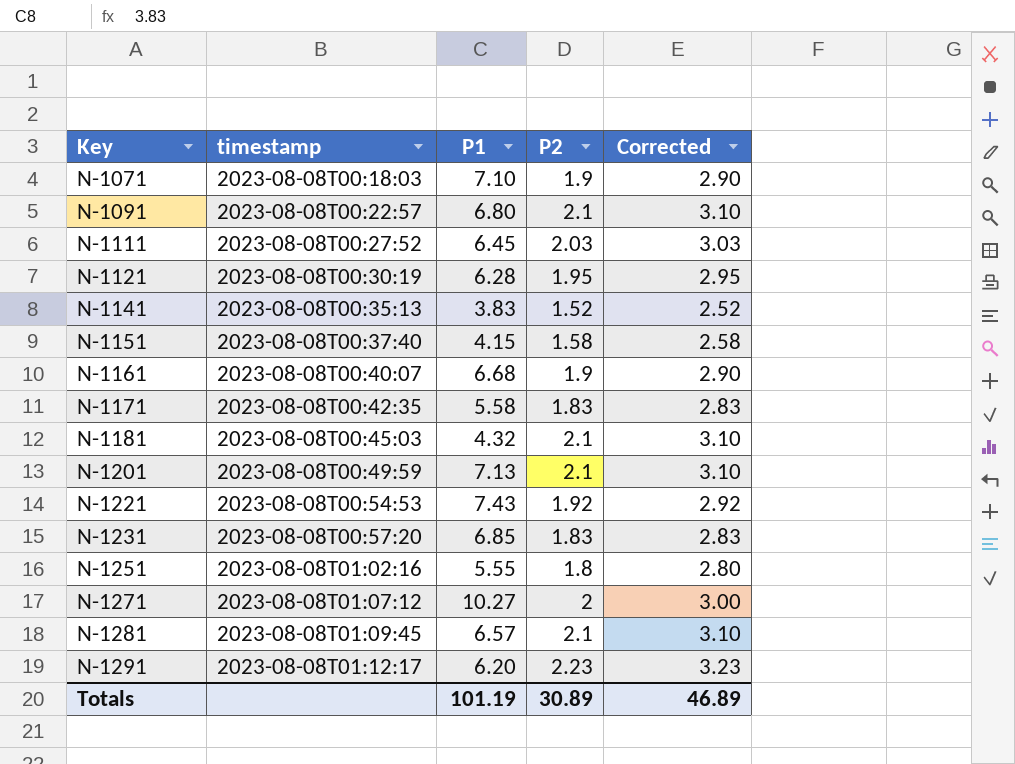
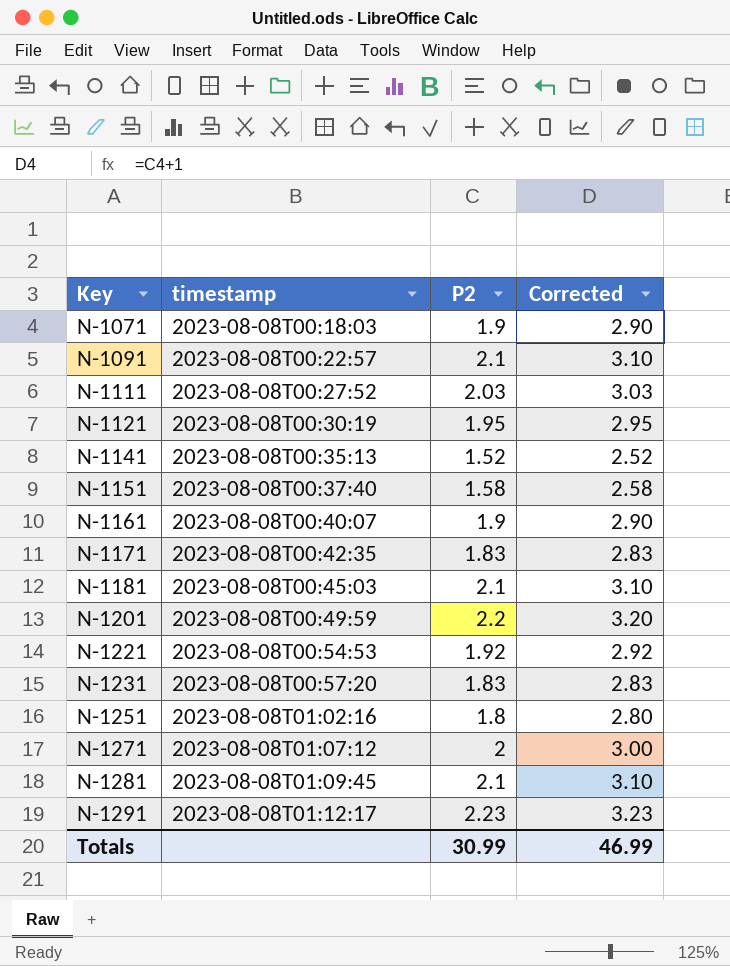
column P1 | position: 3 -> none
N-1201 | P2: 2.1 -> 2.2
N-1201 | Corrected: 3.10 -> 3.20
Totals | P2: 30.89 -> 30.99
Totals | Corrected: 46.89 -> 46.99

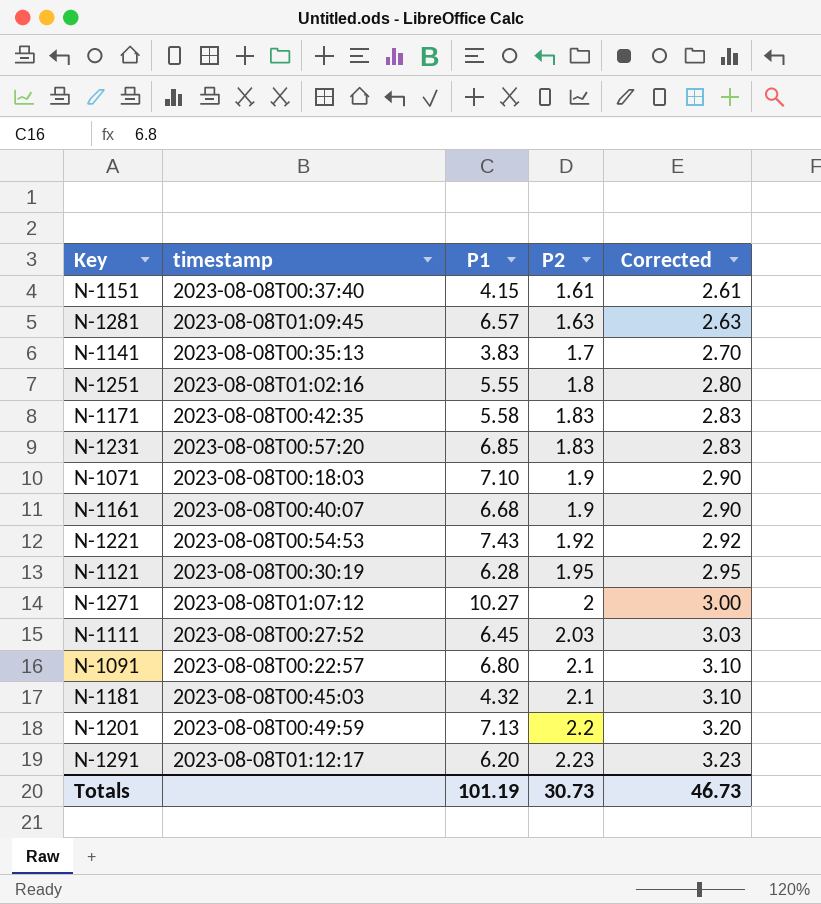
row order: Key ascending -> P2 ascending
column P1 | position: none -> 3
N-1151 | P2: 1.58 -> 1.61
N-1151 | Corrected: 2.58 -> 2.61
N-1281 | P2: 2.1 -> 1.63
N-1281 | Corrected: 3.10 -> 2.63
N-1141 | P2: 1.52 -> 1.7
N-1141 | Corrected: 2.52 -> 2.70
Totals | P2: 30.99 -> 30.73
Totals | Corrected: 46.99 -> 46.73

